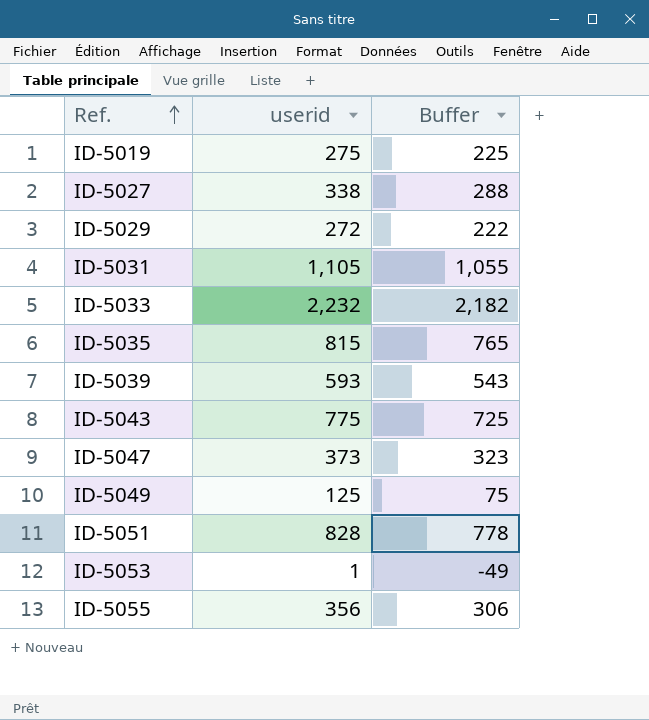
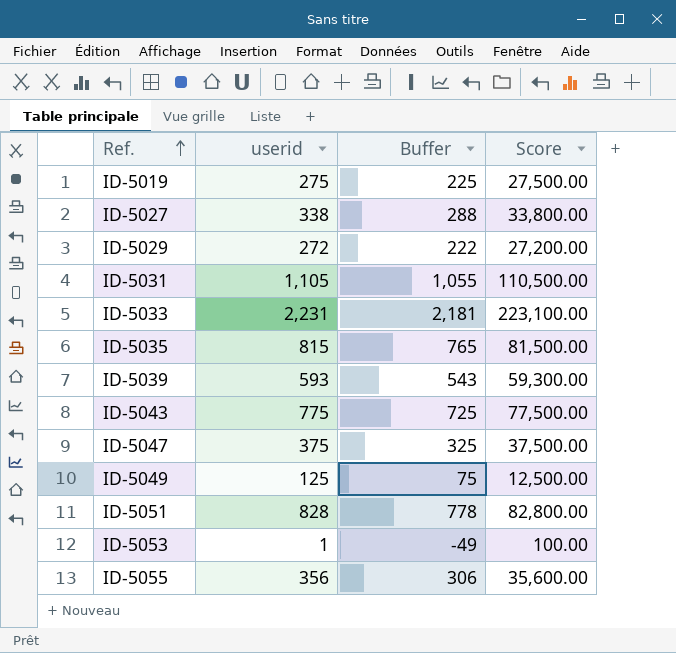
column Score | formula: none -> [userid] * 100
ID-5033 | userid: 2,232 -> 2,231
ID-5033 | Buffer: 2,182 -> 2,181
ID-5047 | userid: 373 -> 375
ID-5047 | Buffer: 323 -> 325

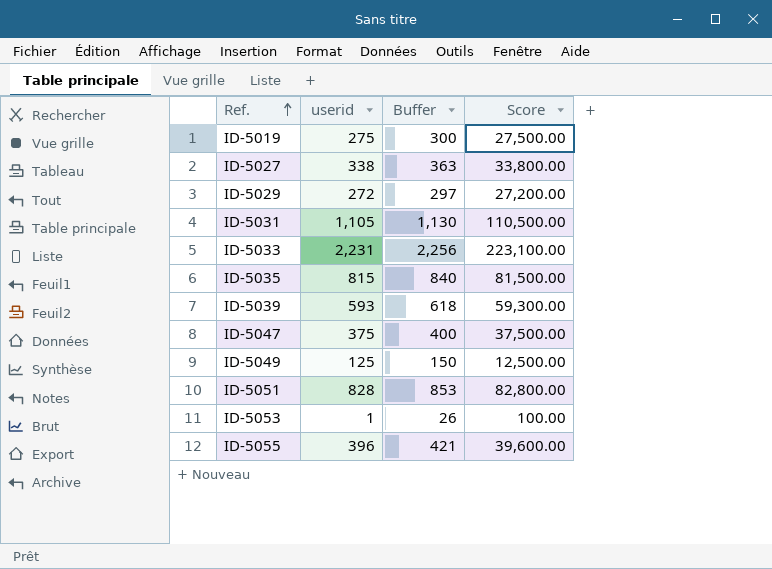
column Buffer | formula: [userid] - 50 -> [userid] + 25
row ID-5043: 775 | 725 | 77,500.00 -> none
ID-5055 | userid: 356 -> 396
ID-5055 | Score: 35,600.00 -> 39,600.00

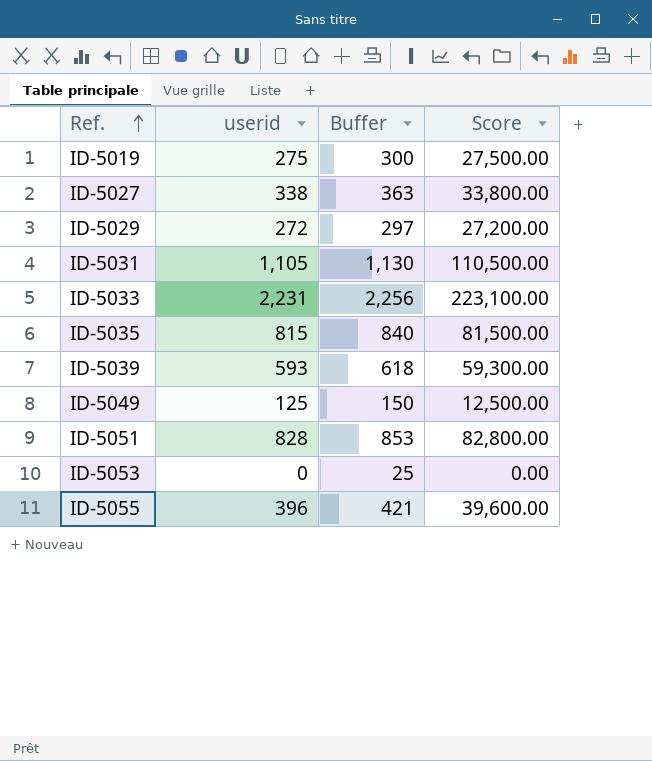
row ID-5047: 375 | 400 | 37,500.00 -> none
ID-5053 | userid: 1 -> 0
ID-5053 | Buffer: 26 -> 25
ID-5053 | Score: 100.00 -> 0.00

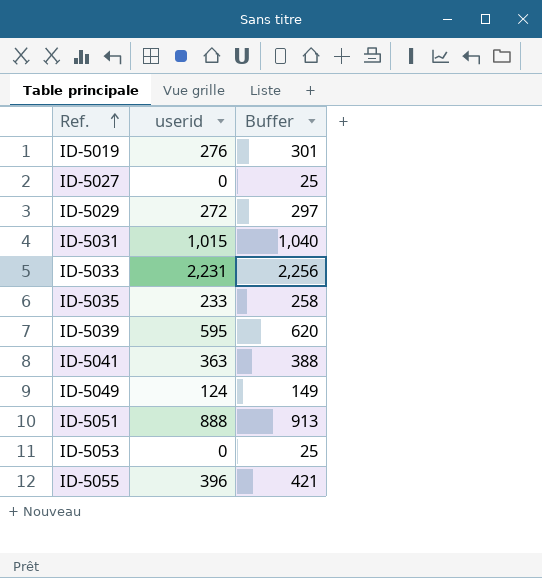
column Score | formula: [userid] * 100 -> none
ID-5019 | userid: 275 -> 276
ID-5019 | Buffer: 300 -> 301
ID-5027 | userid: 338 -> 0
ID-5027 | Buffer: 363 -> 25
ID-5031 | userid: 1,105 -> 1,015
ID-5031 | Buffer: 1,130 -> 1,040
ID-5035 | userid: 815 -> 233
ID-5035 | Buffer: 840 -> 258
ID-5039 | userid: 593 -> 595
ID-5039 | Buffer: 618 -> 620
row ID-5041: none -> 363 | 388
ID-5049 | userid: 125 -> 124
ID-5049 | Buffer: 150 -> 149
ID-5051 | userid: 828 -> 888
ID-5051 | Buffer: 853 -> 913

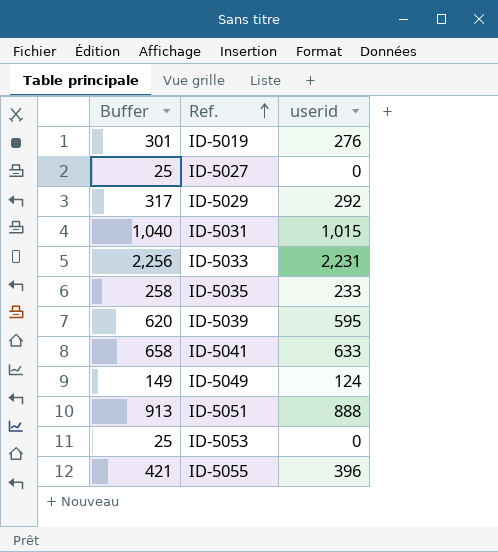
column Buffer | position: 3 -> 1
ID-5029 | Buffer: 297 -> 317
ID-5029 | userid: 272 -> 292
ID-5041 | Buffer: 388 -> 658
ID-5041 | userid: 363 -> 633

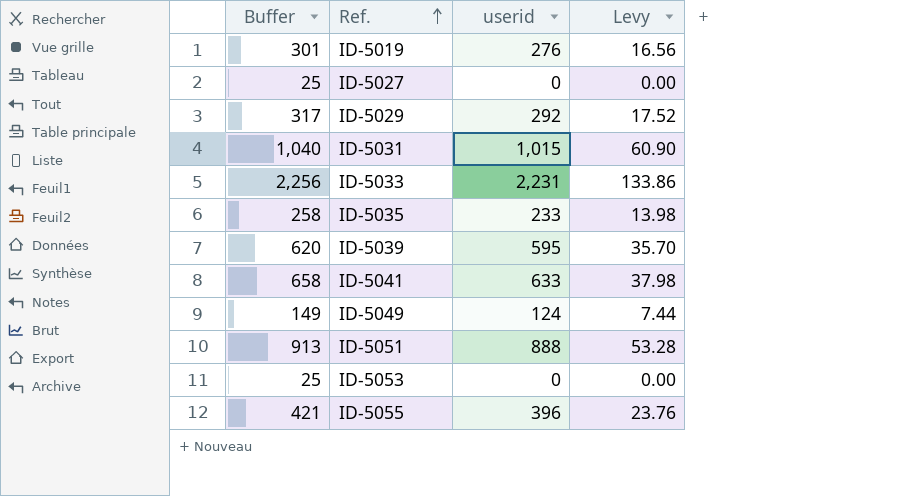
column Levy | formula: none -> [userid] * 0.06

